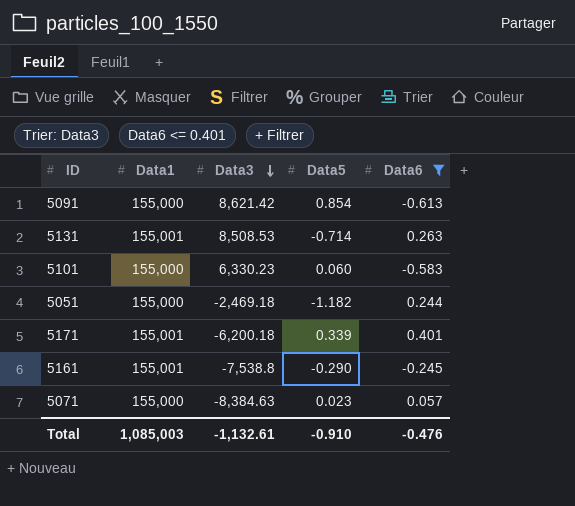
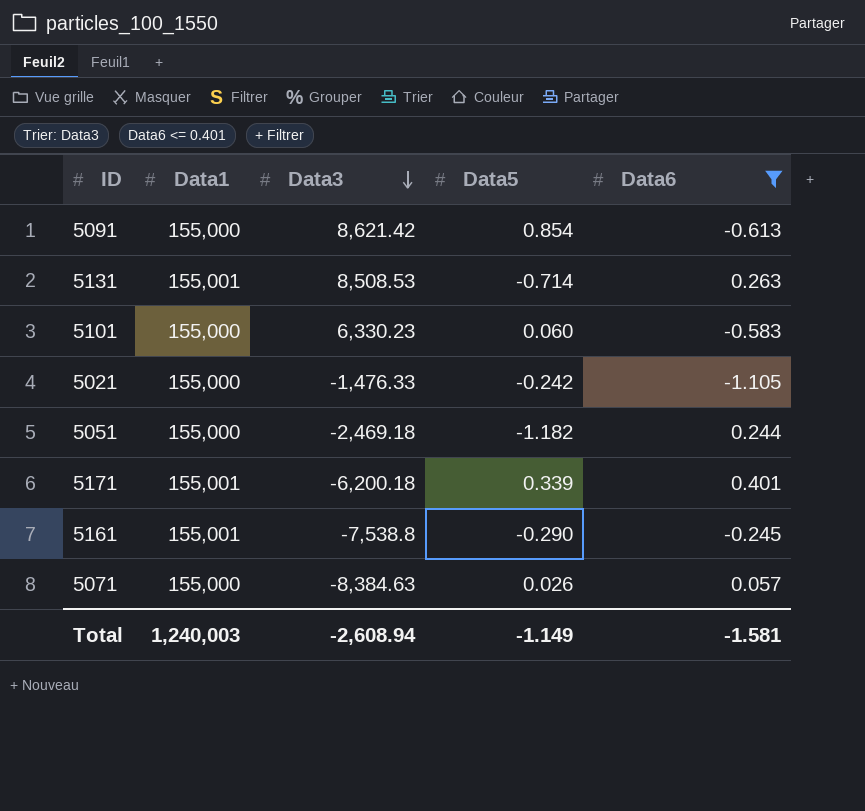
row 5021: none -> 155,000 | -1,476.33 | -0.242 | -1.105
5071 | Data5: 0.023 -> 0.026
Total | Data1: 1,085,003 -> 1,240,003
Total | Data3: -1,132.61 -> -2,608.94
Total | Data5: -0.910 -> -1.149
Total | Data6: -0.476 -> -1.581

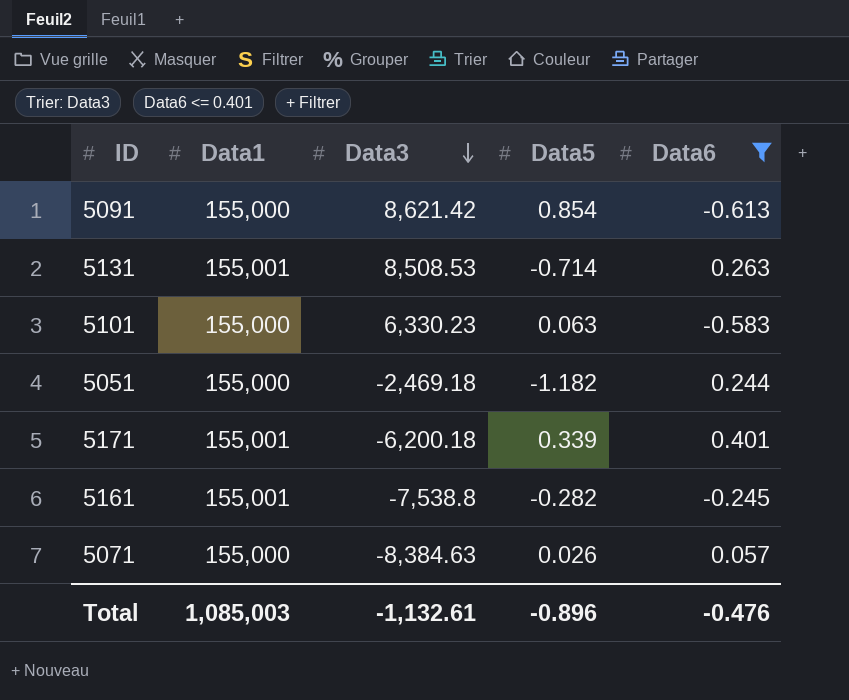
row 5021: 155,000 | -1,476.33 | -0.242 | -1.105 -> none
5101 | Data5: 0.060 -> 0.063
5161 | Data5: -0.290 -> -0.282
Total | Data1: 1,240,003 -> 1,085,003
Total | Data3: -2,608.94 -> -1,132.61
Total | Data5: -1.149 -> -0.896
Total | Data6: -1.581 -> -0.476

